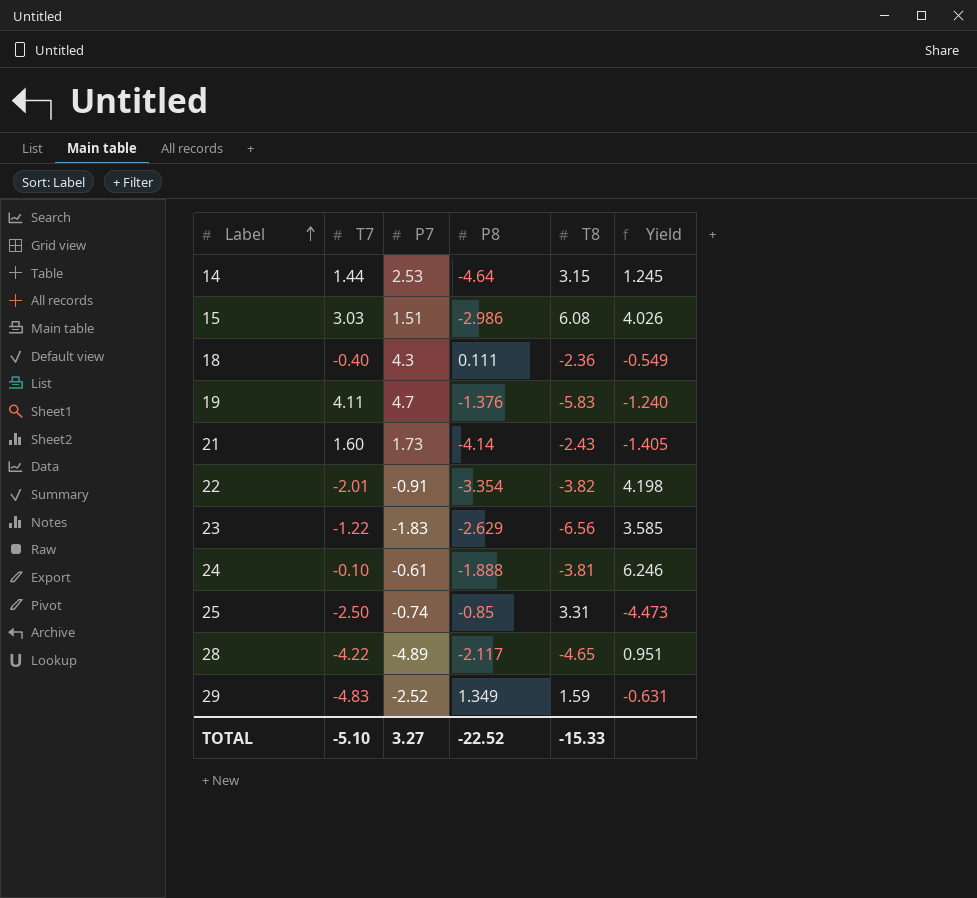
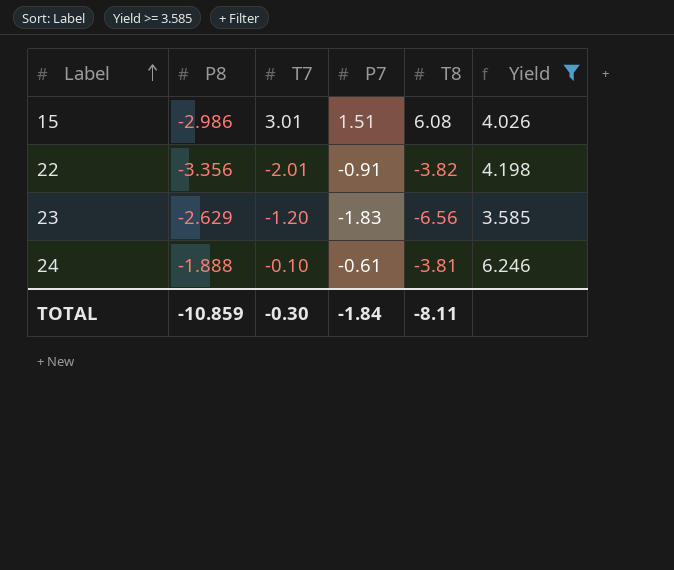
filter: none -> Yield >= 3.585
column P8 | position: 4 -> 2
15 | T7: 3.03 -> 3.01
22 | P8: -3.354 -> -3.356
23 | T7: -1.22 -> -1.20
TOTAL | P8: -22.52 -> -10.859
TOTAL | T7: -5.10 -> -0.30
TOTAL | P7: 3.27 -> -1.84
TOTAL | T8: -15.33 -> -8.11

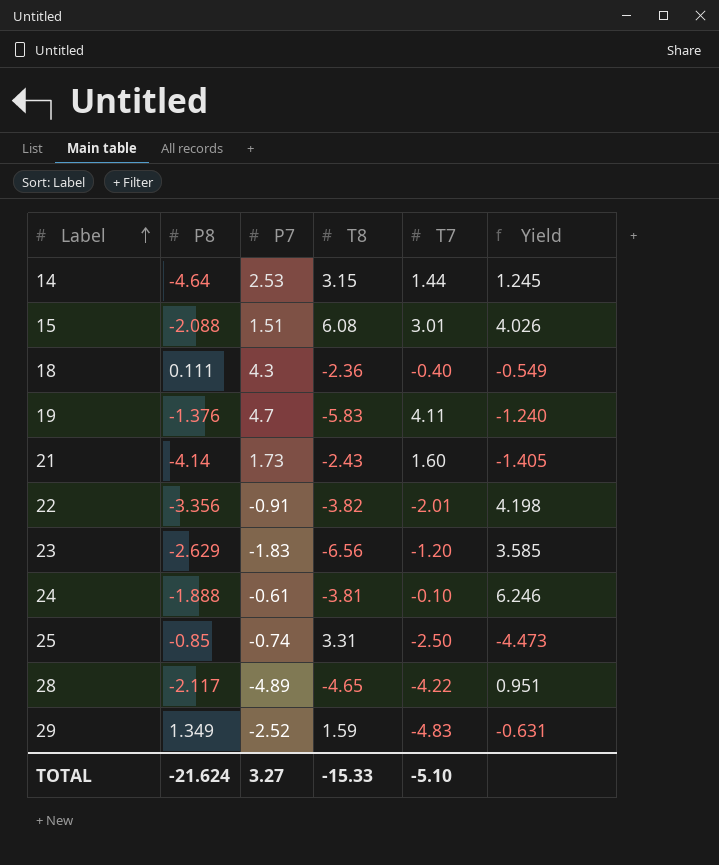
filter: Yield >= 3.585 -> none
column T7 | position: 3 -> 5
15 | P8: -2.986 -> -2.088
TOTAL | P8: -10.859 -> -21.624
TOTAL | P7: -1.84 -> 3.27
TOTAL | T8: -8.11 -> -15.33
TOTAL | T7: -0.30 -> -5.10

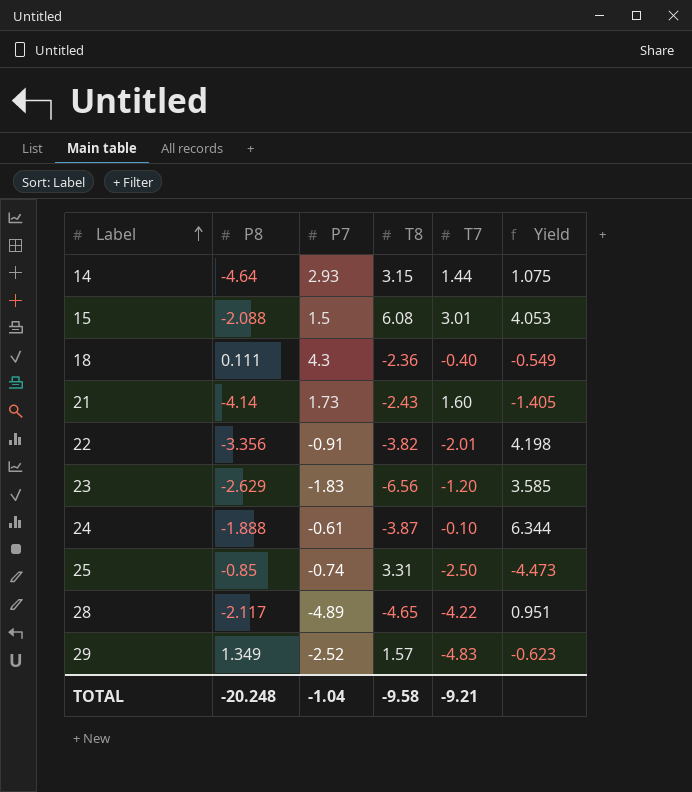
row 19: -1.376 | 4.7 | -5.83 | 4.11 | -1.240 -> none
14 | P7: 2.53 -> 2.93
14 | Yield: 1.245 -> 1.075
15 | P7: 1.51 -> 1.5
15 | Yield: 4.026 -> 4.053
24 | T8: -3.81 -> -3.87
24 | Yield: 6.246 -> 6.344
29 | T8: 1.59 -> 1.57
29 | Yield: -0.631 -> -0.623
TOTAL | P8: -21.624 -> -20.248
TOTAL | P7: 3.27 -> -1.04
TOTAL | T8: -15.33 -> -9.58
TOTAL | T7: -5.10 -> -9.21

